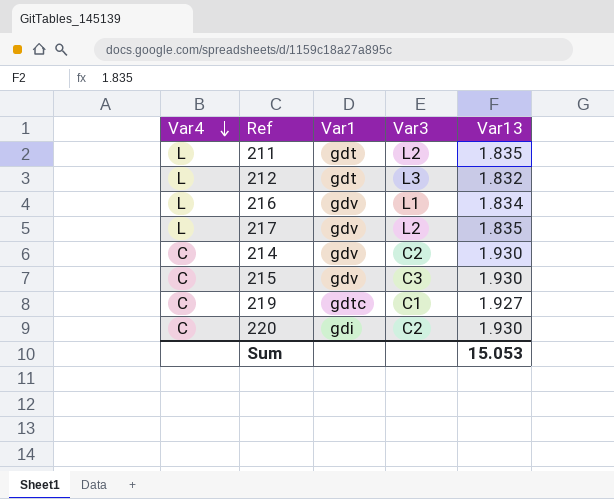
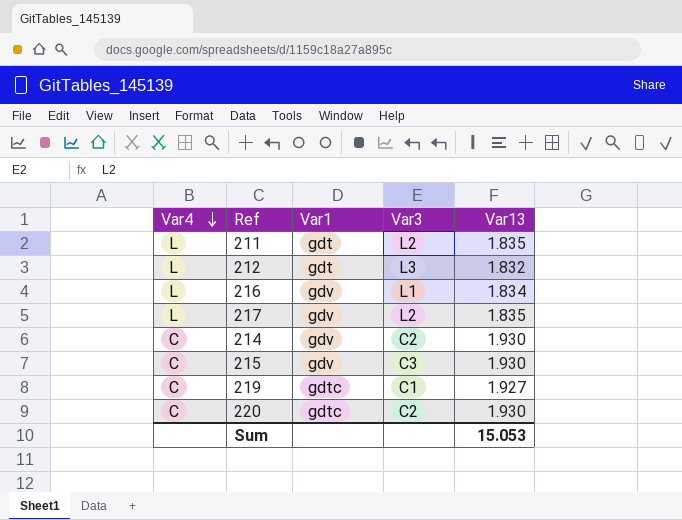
220 | Var1: gdi -> gdtc

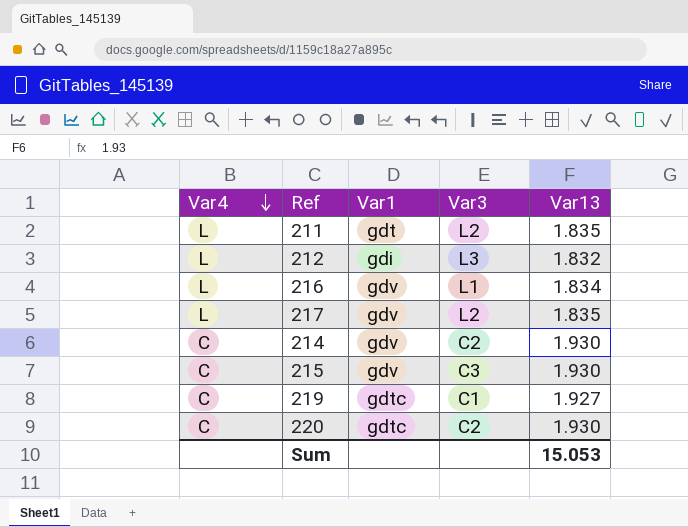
212 | Var1: gdt -> gdi

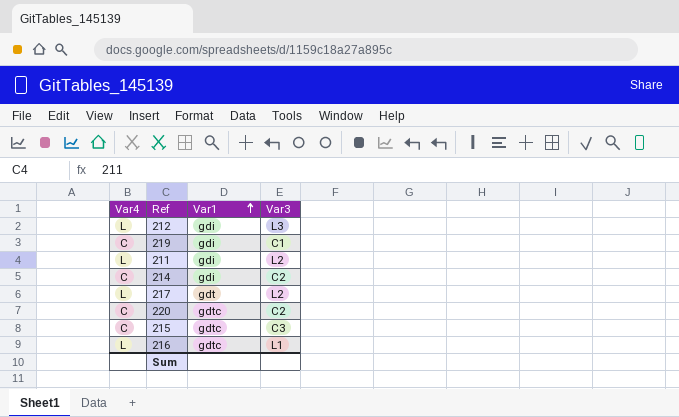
row order: Var4 descending -> Var1 ascending
column Var13 | position: 5 -> none
219 | Var1: gdtc -> gdi
211 | Var1: gdt -> gdi
214 | Var1: gdv -> gdi
217 | Var1: gdv -> gdt
215 | Var1: gdv -> gdtc
216 | Var1: gdv -> gdtc

